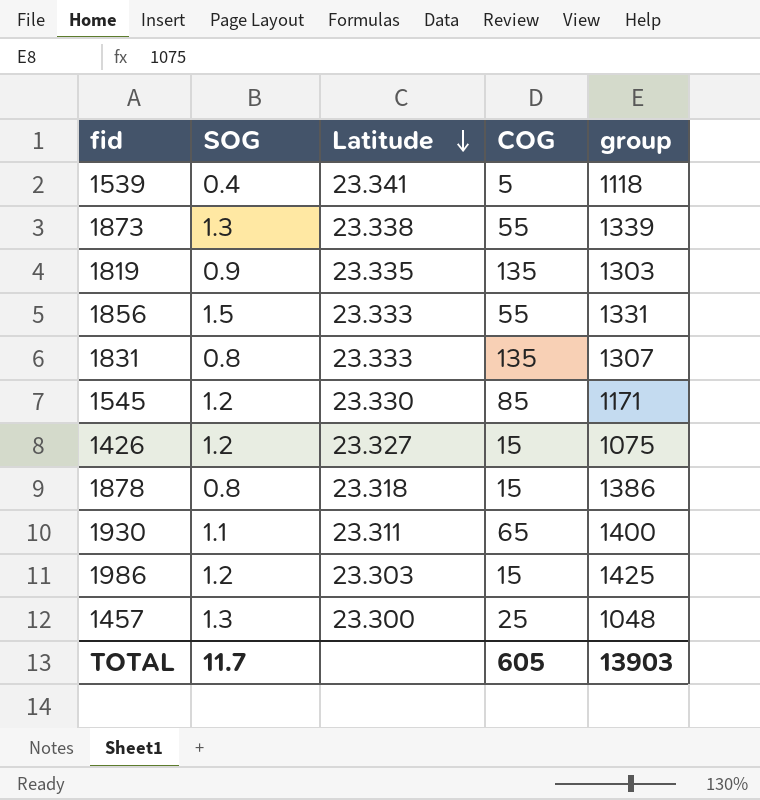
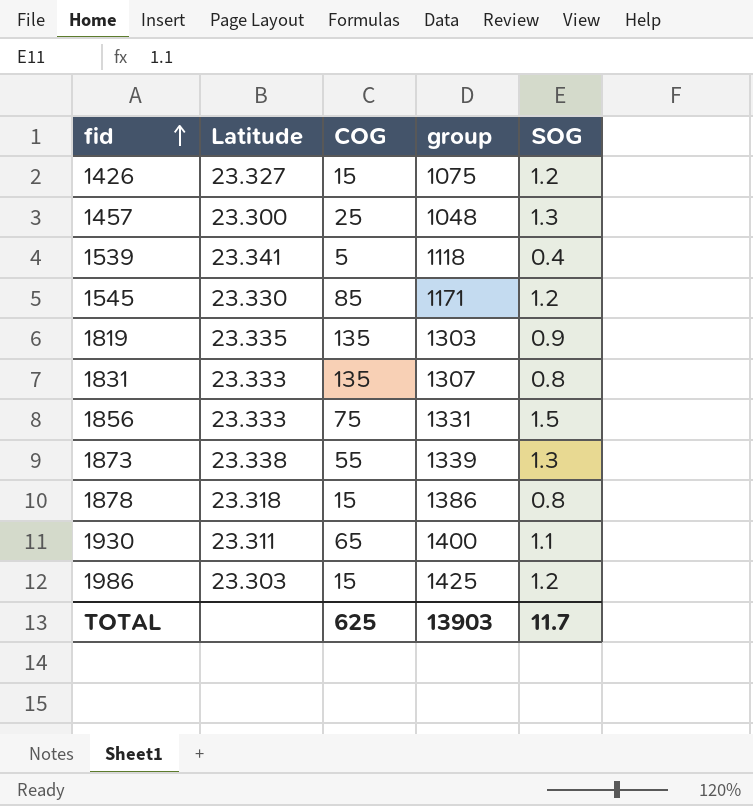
row order: Latitude descending -> fid ascending
column SOG | position: 2 -> 5
1856 | COG: 55 -> 75
TOTAL | COG: 605 -> 625

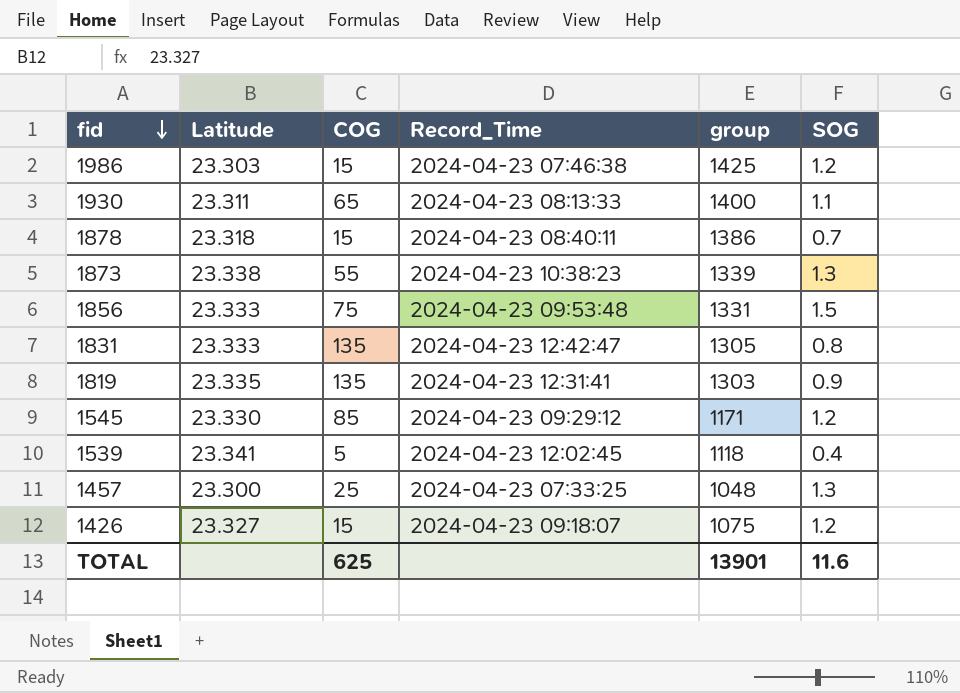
row order: fid ascending -> fid descending
column Record_Time | position: none -> 4
1878 | SOG: 0.8 -> 0.7
1831 | group: 1307 -> 1305
TOTAL | group: 13903 -> 13901
TOTAL | SOG: 11.7 -> 11.6

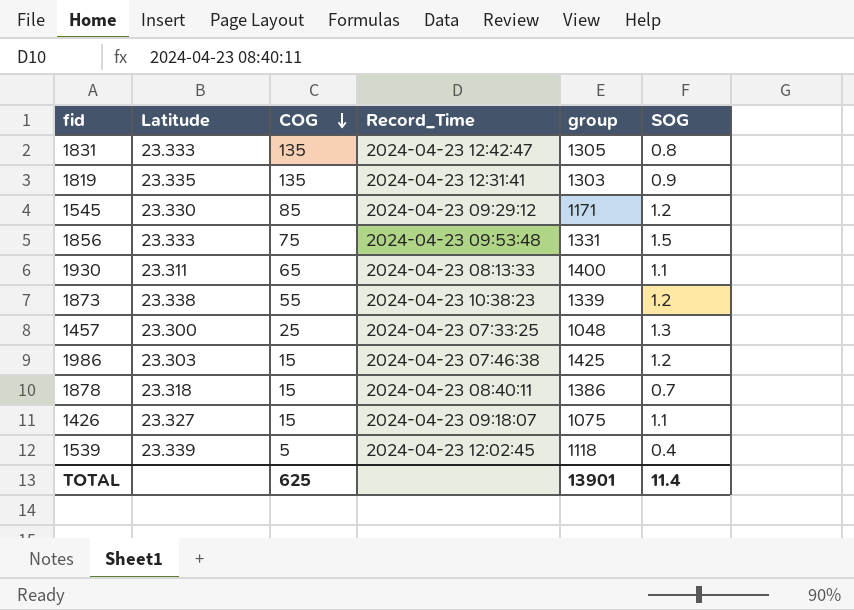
row order: fid descending -> COG descending
1873 | SOG: 1.3 -> 1.2
1426 | SOG: 1.2 -> 1.1
1539 | Latitude: 23.341 -> 23.339
TOTAL | SOG: 11.6 -> 11.4

